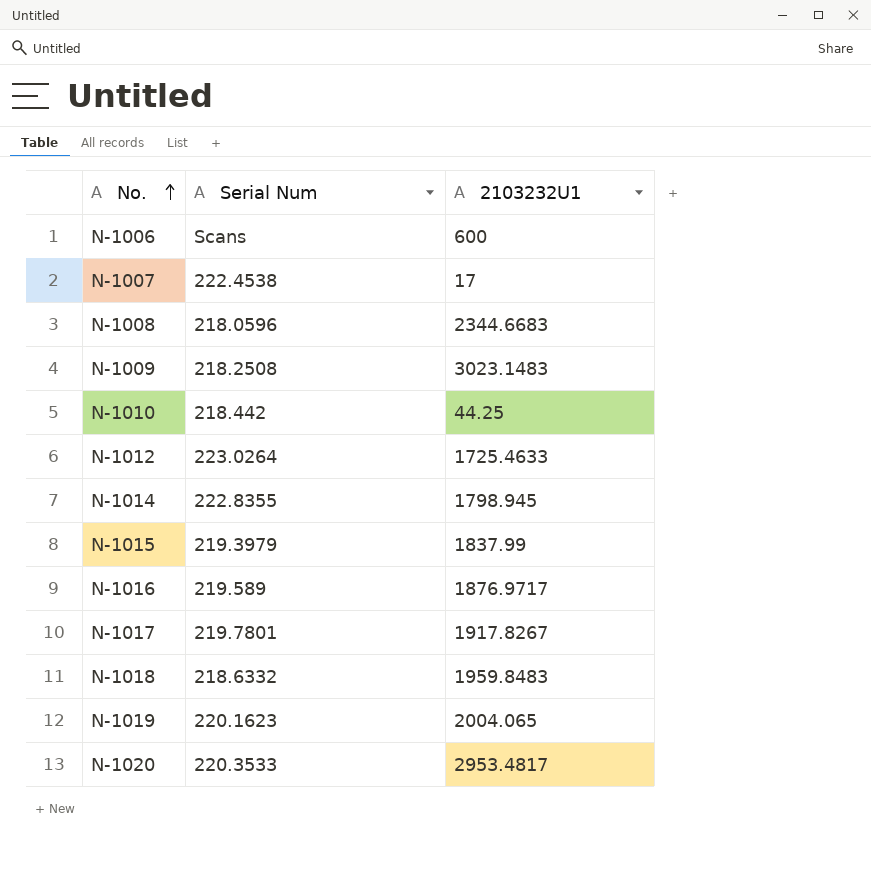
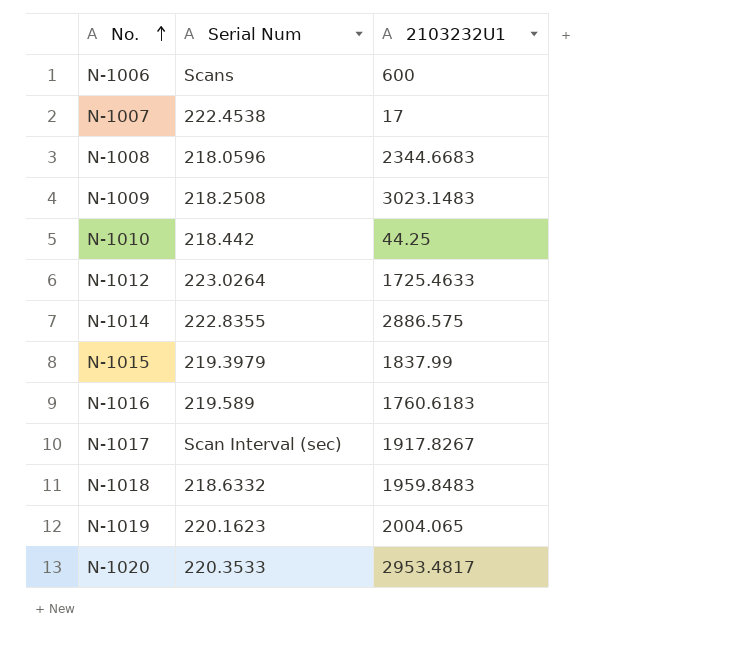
N-1014 | 2103232U1: 1798.945 -> 2886.575
N-1016 | 2103232U1: 1876.9717 -> 1760.6183
N-1017 | Serial Num: 219.7801 -> Scan Interval (sec)

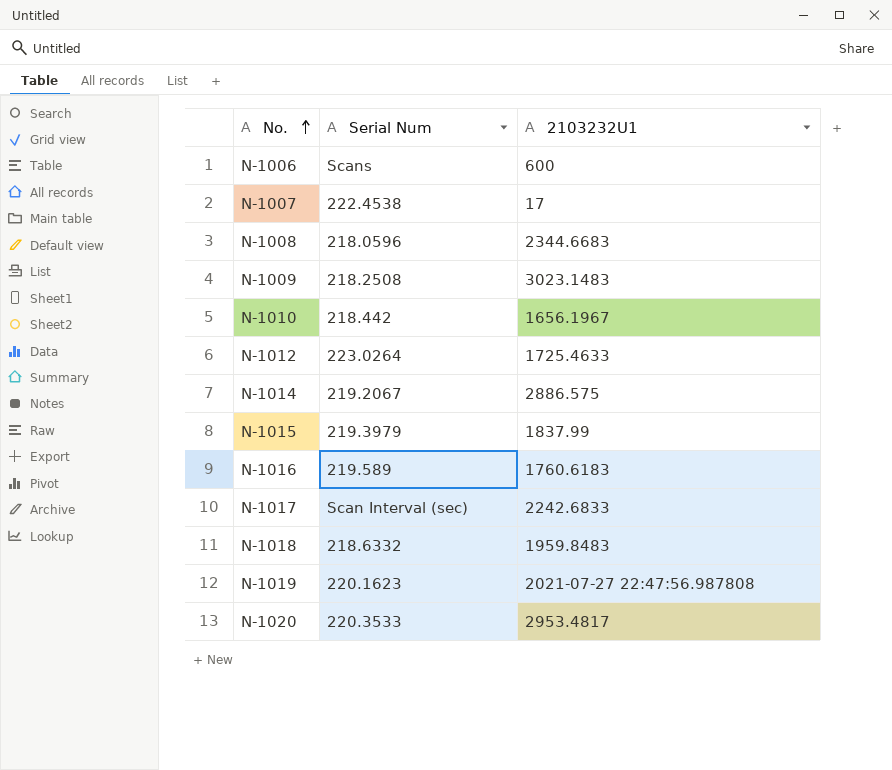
N-1010 | 2103232U1: 44.25 -> 1656.1967
N-1014 | Serial Num: 222.8355 -> 219.2067
N-1017 | 2103232U1: 1917.8267 -> 2242.6833
N-1019 | 2103232U1: 2004.065 -> 2021-07-27 22:47:56.987808

